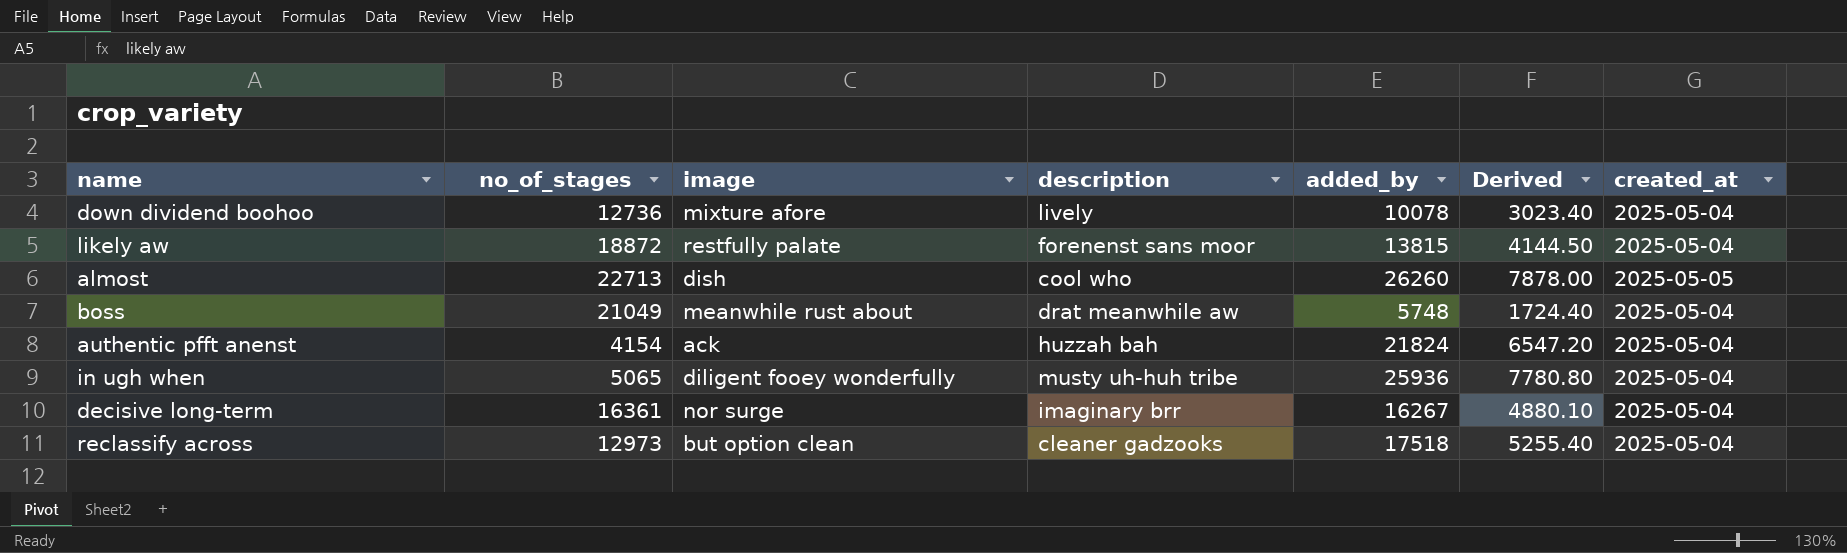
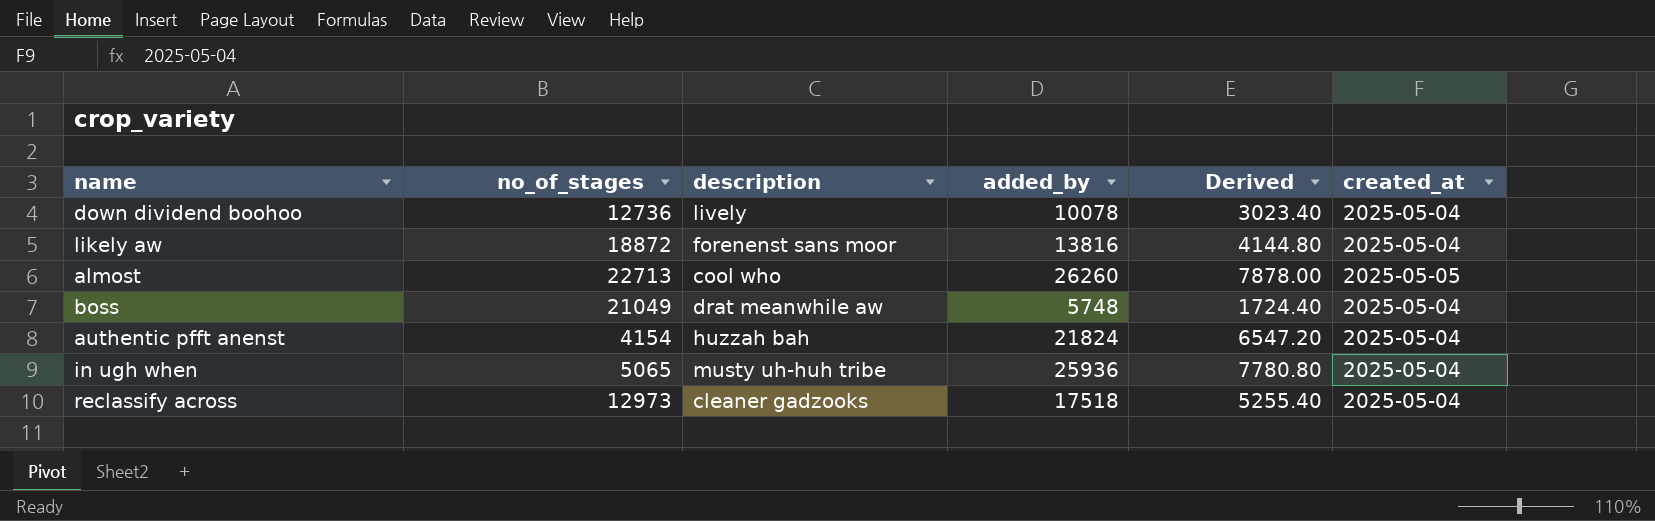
column image | position: 3 -> none
row decisive long-term: 16361 | nor surge | imaginary brr | 16267 | 4880.10 | 2025-05-04 -> none
likely aw | added_by: 13815 -> 13816
likely aw | Derived: 4144.50 -> 4144.80

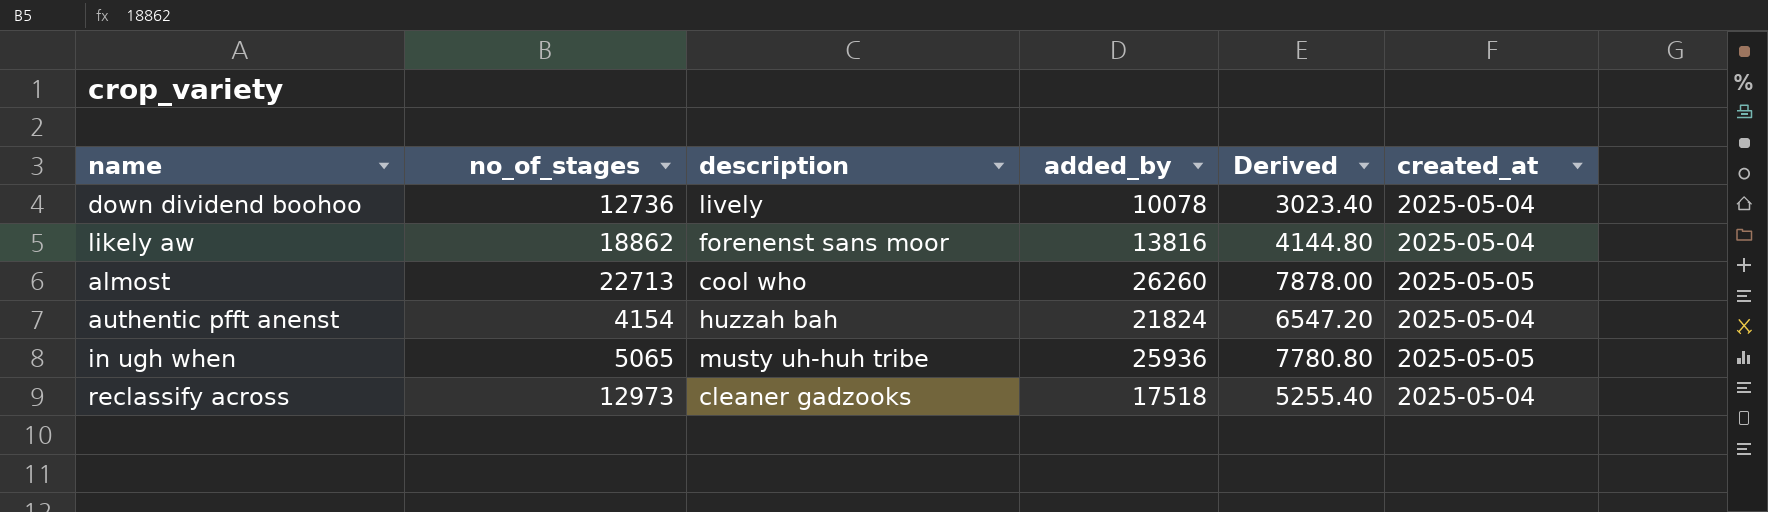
row boss: 21049 | drat meanwhile aw | 5748 | 1724.40 | 2025-05-04 -> none
likely aw | no_of_stages: 18872 -> 18862
in ugh when | created_at: 2025-05-04 -> 2025-05-05

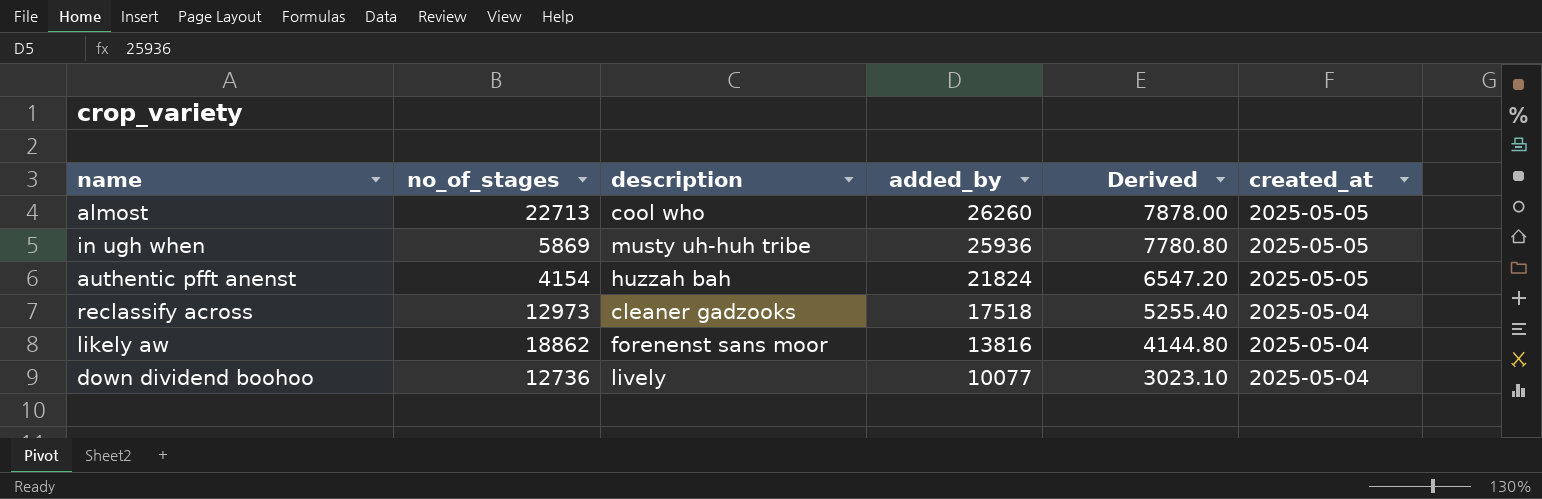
row order: none -> added_by descending
in ugh when | no_of_stages: 5065 -> 5869
authentic pfft anenst | created_at: 2025-05-04 -> 2025-05-05
down dividend boohoo | added_by: 10078 -> 10077
down dividend boohoo | Derived: 3023.40 -> 3023.10

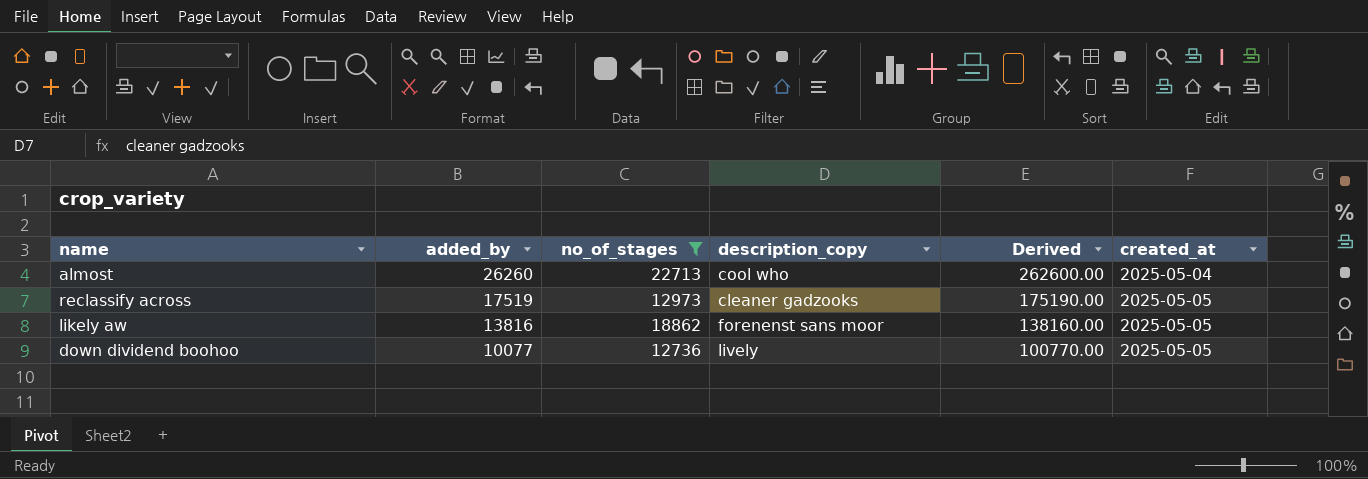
filter: none -> no_of_stages >= 12736
column added_by | position: 4 -> 2
column name: description -> description_copy
column Derived | formula: [added_by] * 0.3 -> [added_by] * 10
almost | created_at: 2025-05-05 -> 2025-05-04
reclassify across | added_by: 17518 -> 17519
reclassify across | created_at: 2025-05-04 -> 2025-05-05
likely aw | created_at: 2025-05-04 -> 2025-05-05
down dividend boohoo | created_at: 2025-05-04 -> 2025-05-05

